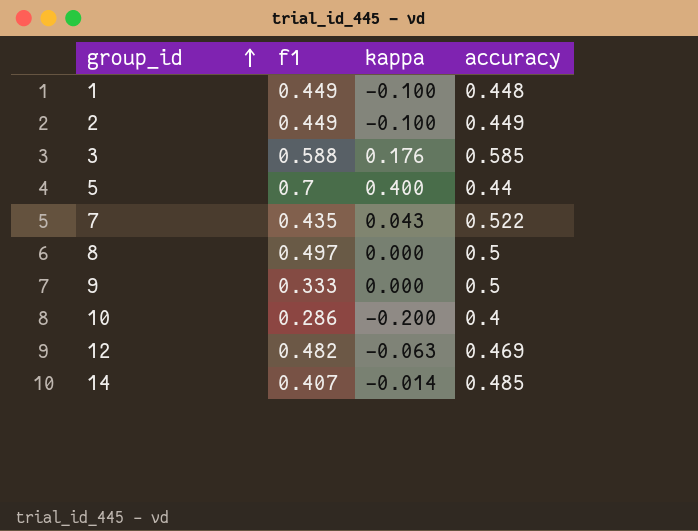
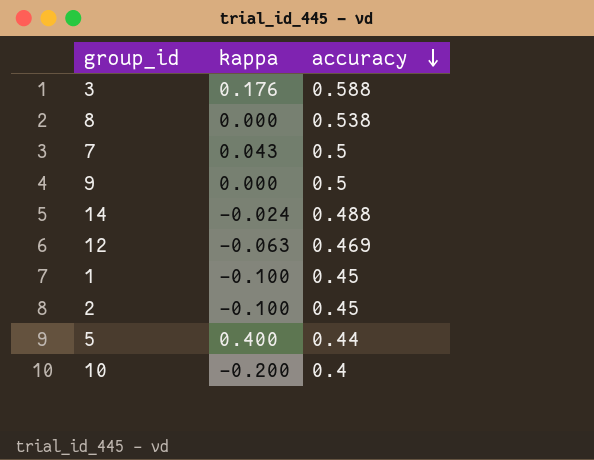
row order: group_id ascending -> accuracy descending
column f1 | position: 2 -> none
3 | accuracy: 0.585 -> 0.588
8 | accuracy: 0.5 -> 0.538
7 | accuracy: 0.522 -> 0.5
14 | kappa: -0.014 -> -0.024
14 | accuracy: 0.485 -> 0.488
1 | accuracy: 0.448 -> 0.45
2 | accuracy: 0.449 -> 0.45

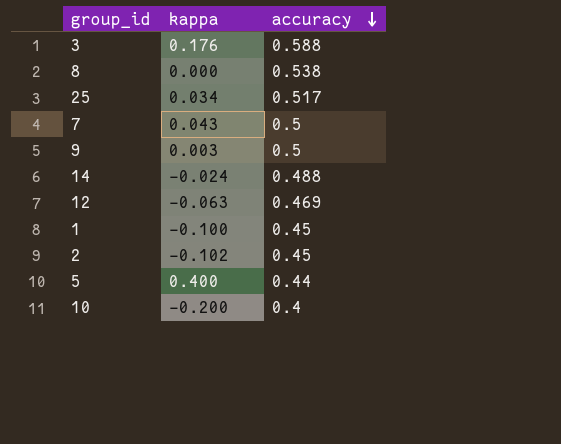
row 25: none -> 0.034 | 0.517
9 | kappa: 0.000 -> 0.003
2 | kappa: -0.100 -> -0.102

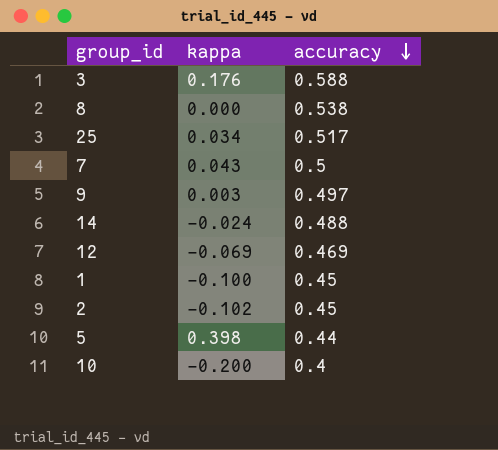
9 | accuracy: 0.5 -> 0.497
12 | kappa: -0.063 -> -0.069
5 | kappa: 0.400 -> 0.398

